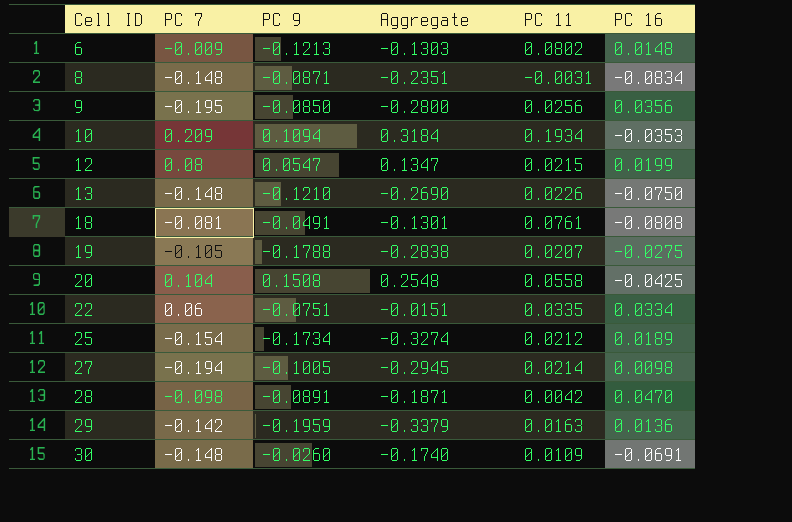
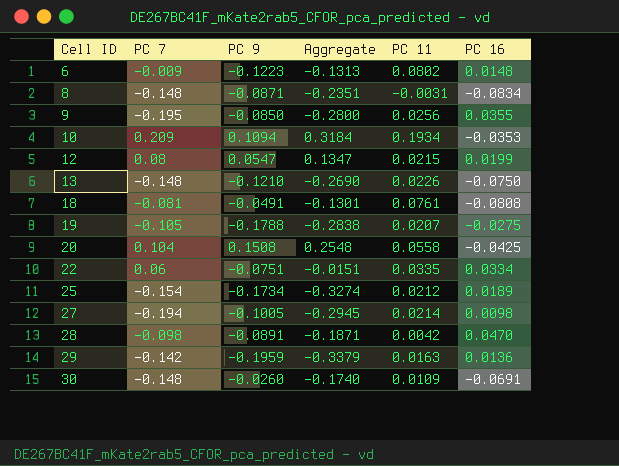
6 | PC 9: -0.1213 -> -0.1223
6 | Aggregate: -0.1303 -> -0.1313
9 | PC 16: 0.0356 -> 0.0355

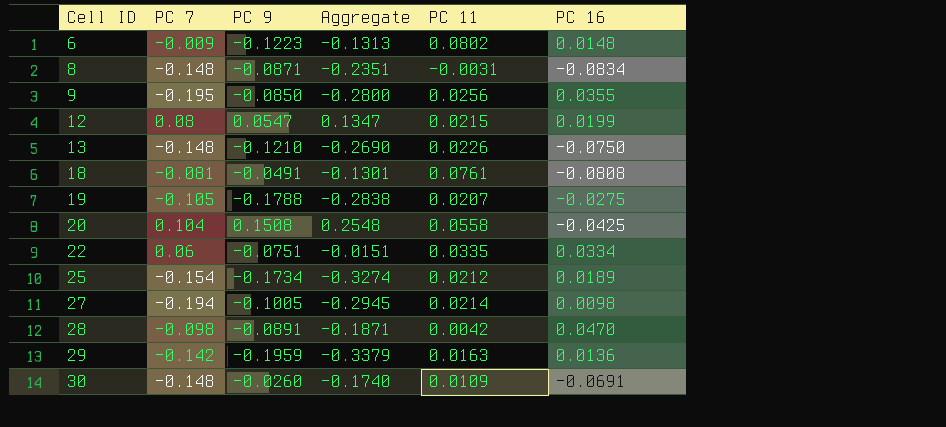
row 10: 0.209 | 0.1094 | 0.3184 | 0.1934 | -0.0353 -> none

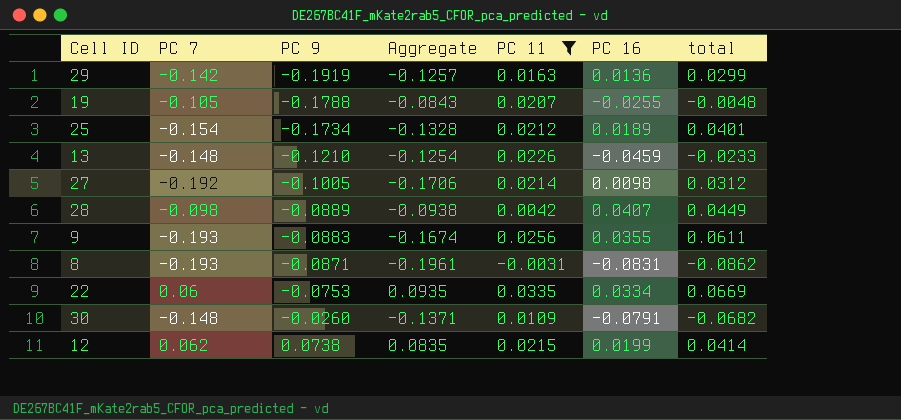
filter: none -> PC 11 <= 0.0335
row order: Cell ID ascending -> PC 9 ascending
column Aggregate | formula: [PC 7] + [PC 9] -> [PC 7] + [PC 11]
column total | formula: none -> [PC 11] + [PC 16]
29 | PC 9: -0.1959 -> -0.1919
19 | PC 16: -0.0275 -> -0.0255
13 | PC 16: -0.0750 -> -0.0459
27 | PC 7: -0.194 -> -0.192
28 | PC 9: -0.0891 -> -0.0889
28 | PC 16: 0.0470 -> 0.0407
9 | PC 7: -0.195 -> -0.193
9 | PC 9: -0.0850 -> -0.0883
8 | PC 7: -0.148 -> -0.193
8 | PC 16: -0.0834 -> -0.0831
22 | PC 9: -0.0751 -> -0.0753
30 | PC 16: -0.0691 -> -0.0791
12 | PC 7: 0.08 -> 0.062
12 | PC 9: 0.0547 -> 0.0738

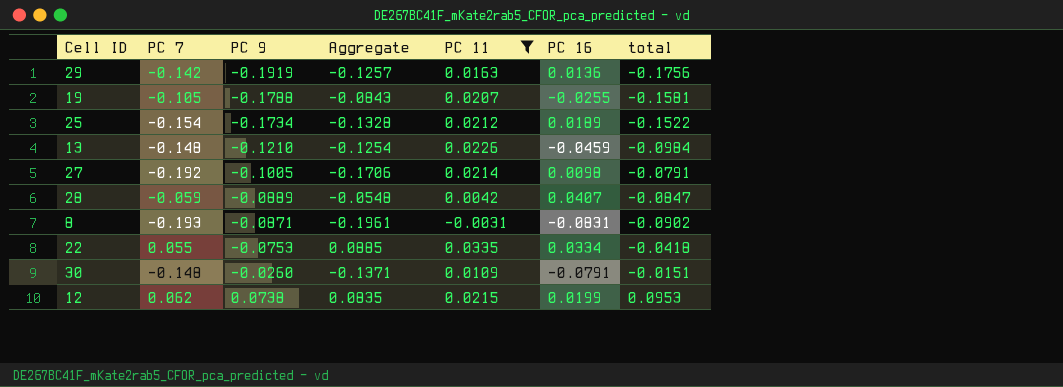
column total | formula: [PC 11] + [PC 16] -> [PC 9] + [PC 11]
row 9: -0.193 | -0.0883 | -0.1674 | 0.0256 | 0.0355 | 0.0611 -> none
28 | PC 7: -0.098 -> -0.059
28 | Aggregate: -0.0938 -> -0.0548
22 | PC 7: 0.06 -> 0.055
22 | Aggregate: 0.0935 -> 0.0885

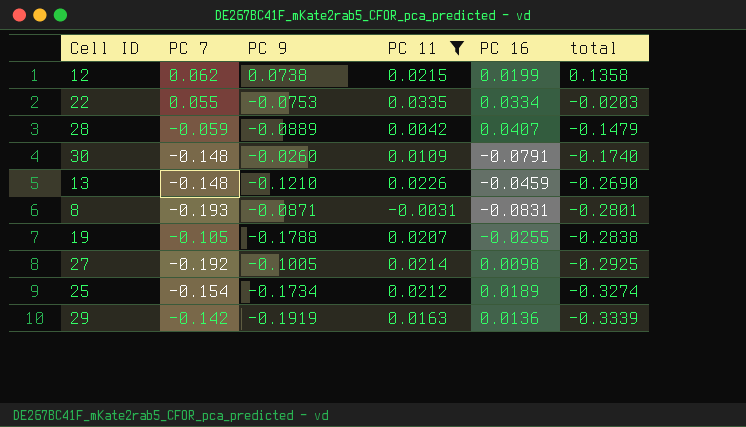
row order: PC 9 ascending -> total descending
column Aggregate | formula: [PC 7] + [PC 11] -> none
column total | formula: [PC 9] + [PC 11] -> [PC 7] + [PC 9]

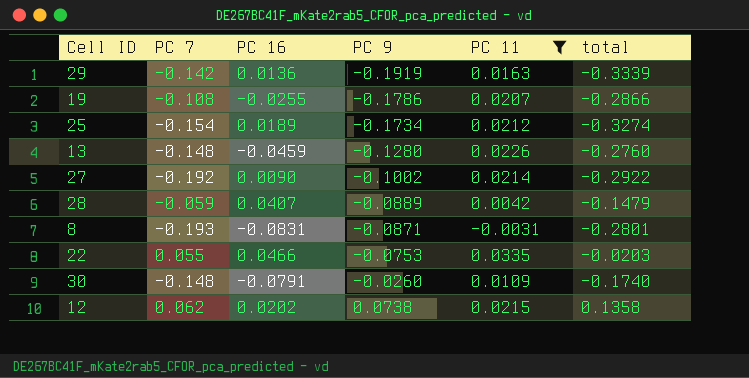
row order: total descending -> PC 9 ascending
column PC 16 | position: 5 -> 3
19 | PC 7: -0.105 -> -0.108
19 | PC 9: -0.1788 -> -0.1786
19 | total: -0.2838 -> -0.2866
13 | PC 9: -0.1210 -> -0.1280
13 | total: -0.2690 -> -0.2760
27 | PC 16: 0.0098 -> 0.0090
27 | PC 9: -0.1005 -> -0.1002
27 | total: -0.2925 -> -0.2922
22 | PC 16: 0.0334 -> 0.0466
12 | PC 16: 0.0199 -> 0.0202

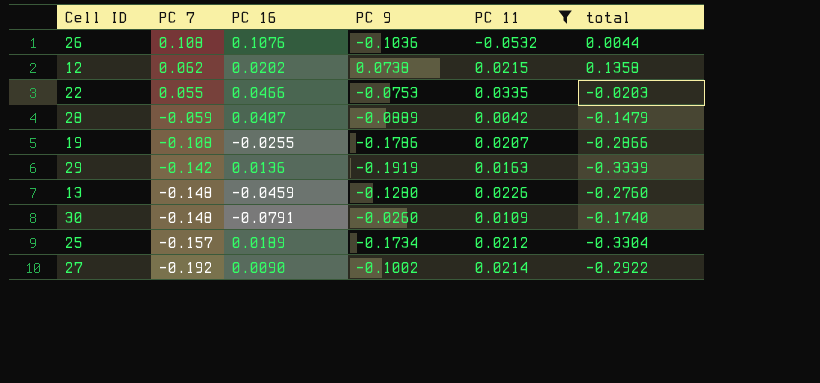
row order: PC 9 ascending -> PC 7 descending
row 8: -0.193 | -0.0831 | -0.0871 | -0.0031 | -0.2801 -> none
row 26: none -> 0.108 | 0.1076 | -0.1036 | -0.0532 | 0.0044
25 | PC 7: -0.154 -> -0.157
25 | total: -0.3274 -> -0.3304

